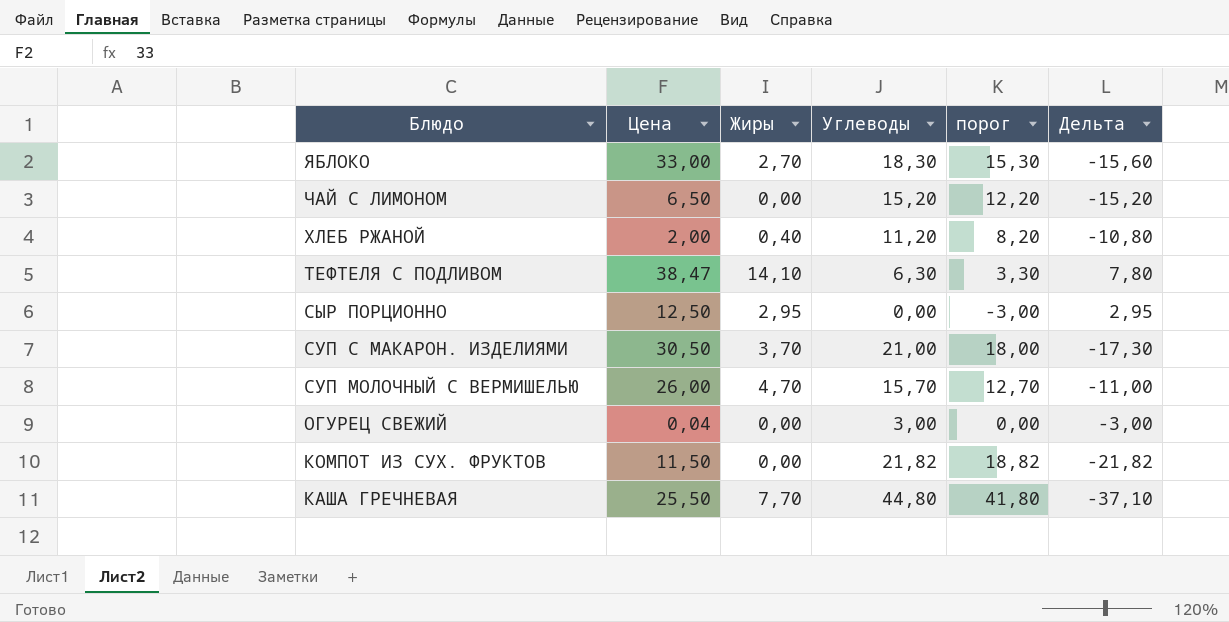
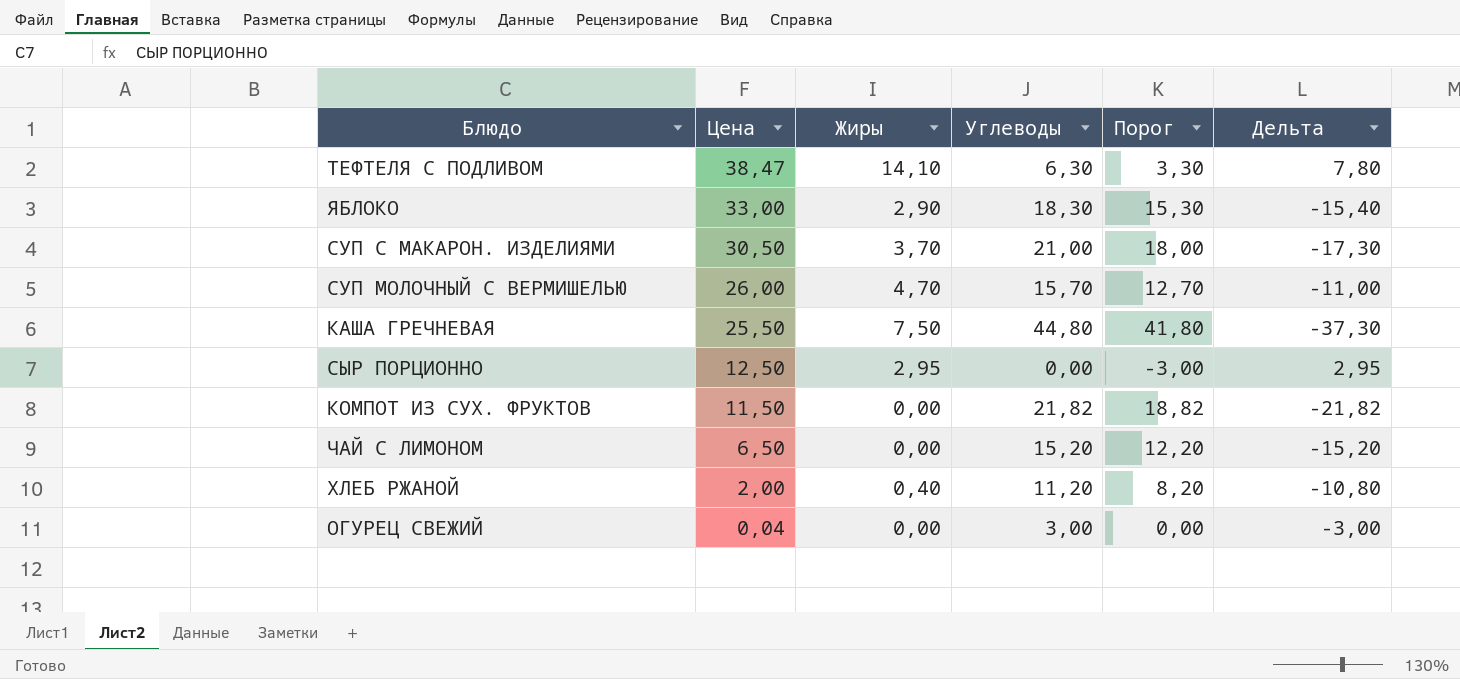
row order: Блюдо descending -> Цена descending
column name: порог -> Порог
ЯБЛОКО | Жиры: 2,70 -> 2,90
ЯБЛОКО | Дельта: -15,60 -> -15,40
КАША ГРЕЧНЕВАЯ | Жиры: 7,70 -> 7,50
КАША ГРЕЧНЕВАЯ | Дельта: -37,10 -> -37,30

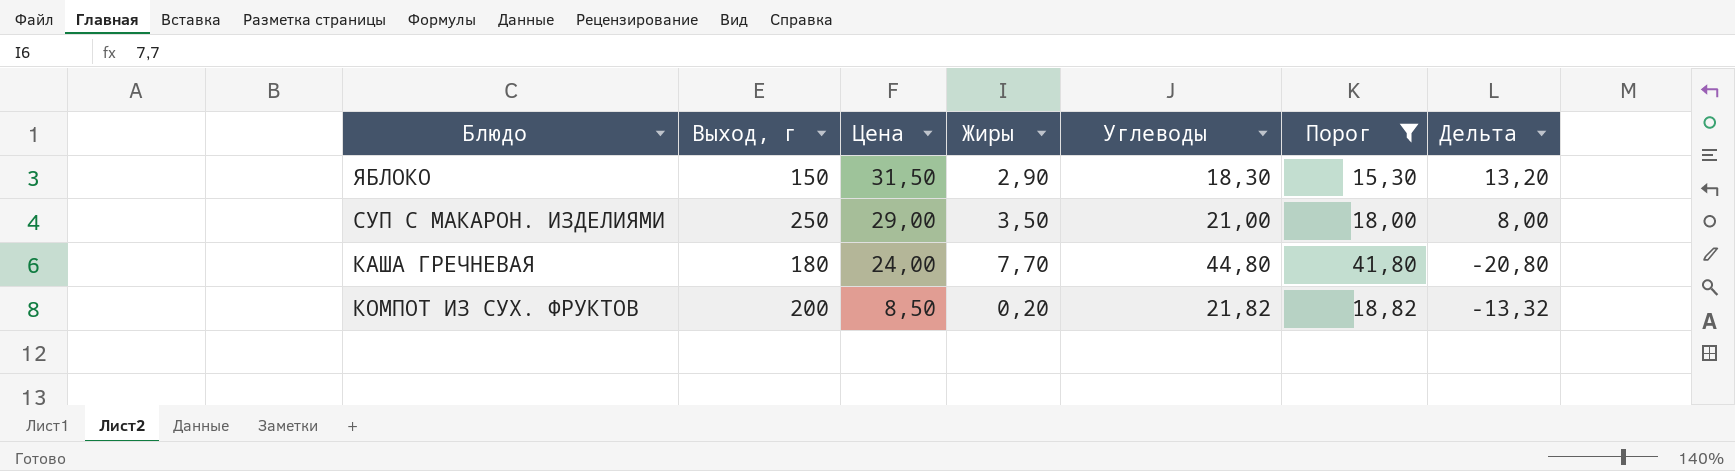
filter: none -> Порог >= 15,30
column Выход, г | position: none -> 2
column Дельта | formula: [Жиры] - [Углеводы] -> [Цена] - [Углеводы]
ЯБЛОКО | Цена: 33,00 -> 31,50
СУП С МАКАРОН. ИЗДЕЛИЯМИ | Цена: 30,50 -> 29,00
СУП С МАКАРОН. ИЗДЕЛИЯМИ | Жиры: 3,70 -> 3,50
КАША ГРЕЧНЕВАЯ | Цена: 25,50 -> 24,00
КАША ГРЕЧНЕВАЯ | Жиры: 7,50 -> 7,70
КОМПОТ ИЗ СУХ. ФРУКТОВ | Цена: 11,50 -> 8,50
КОМПОТ ИЗ СУХ. ФРУКТОВ | Жиры: 0,00 -> 0,20

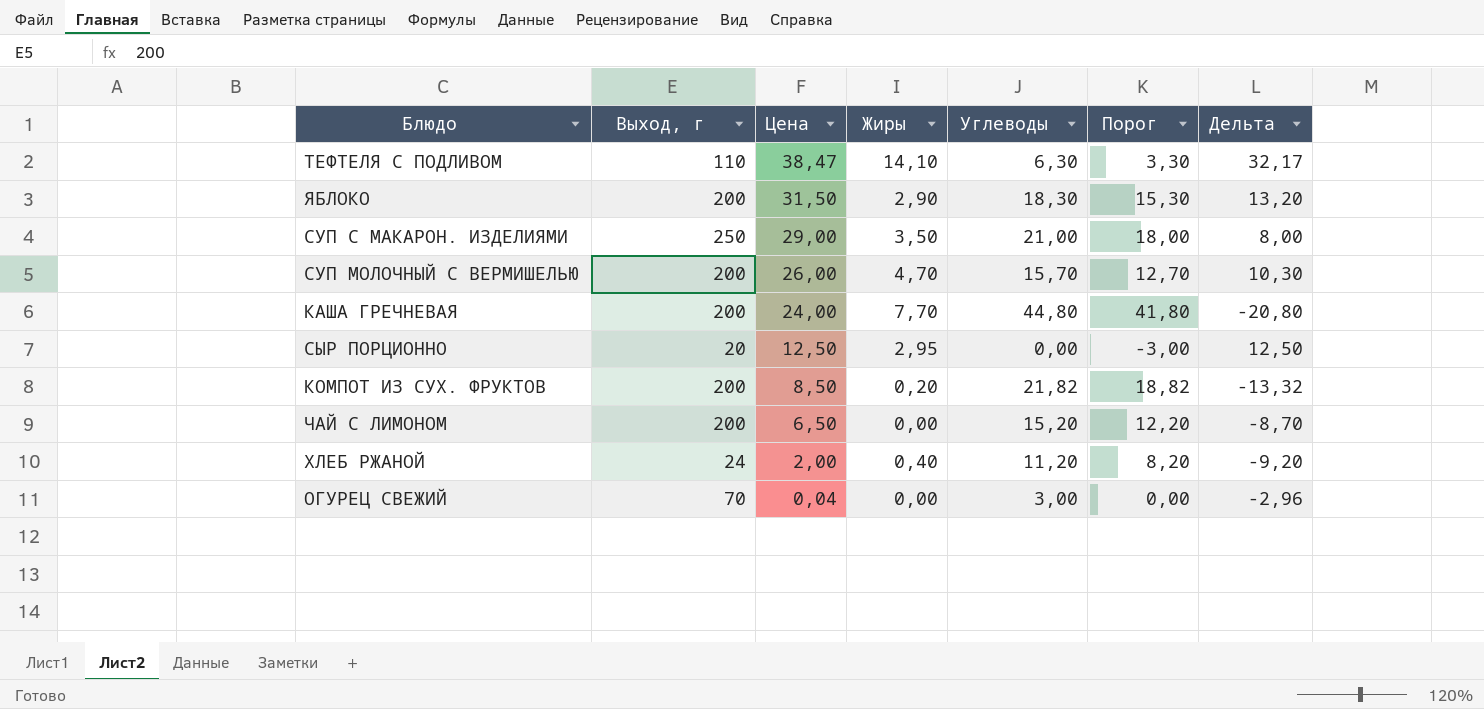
filter: Порог >= 15,30 -> none
ЯБЛОКО | Выход, г: 150 -> 200
КАША ГРЕЧНЕВАЯ | Выход, г: 180 -> 200

